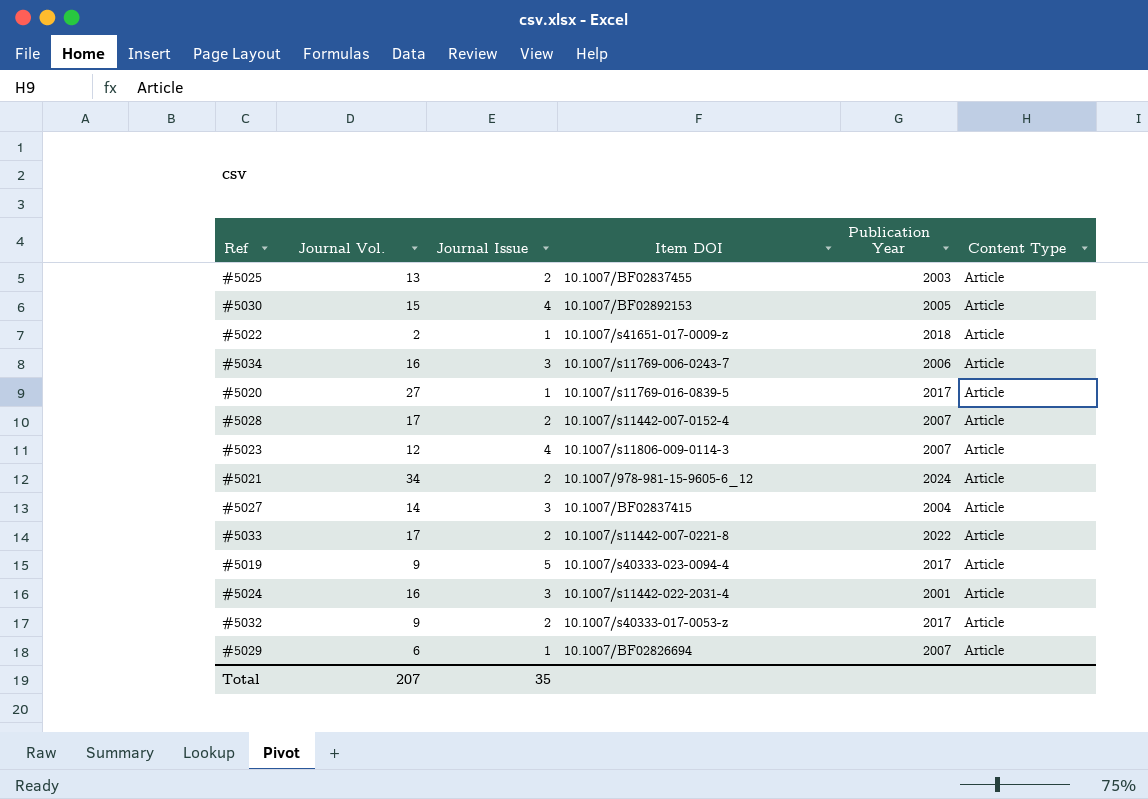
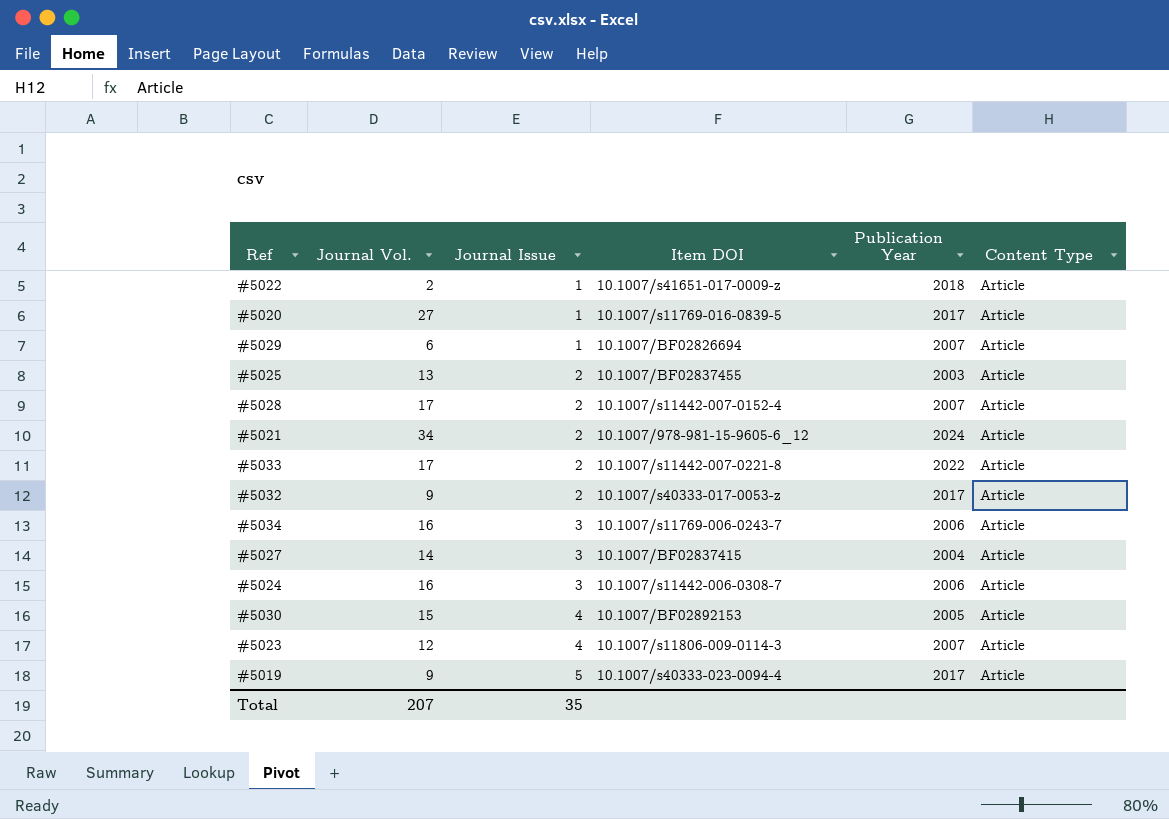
row order: none -> Journal Issue ascending
#5024 | Item DOI: 10.1007/s11442-022-2031-4 -> 10.1007/s11442-006-0308-7
#5024 | Publication Year: 2001 -> 2006

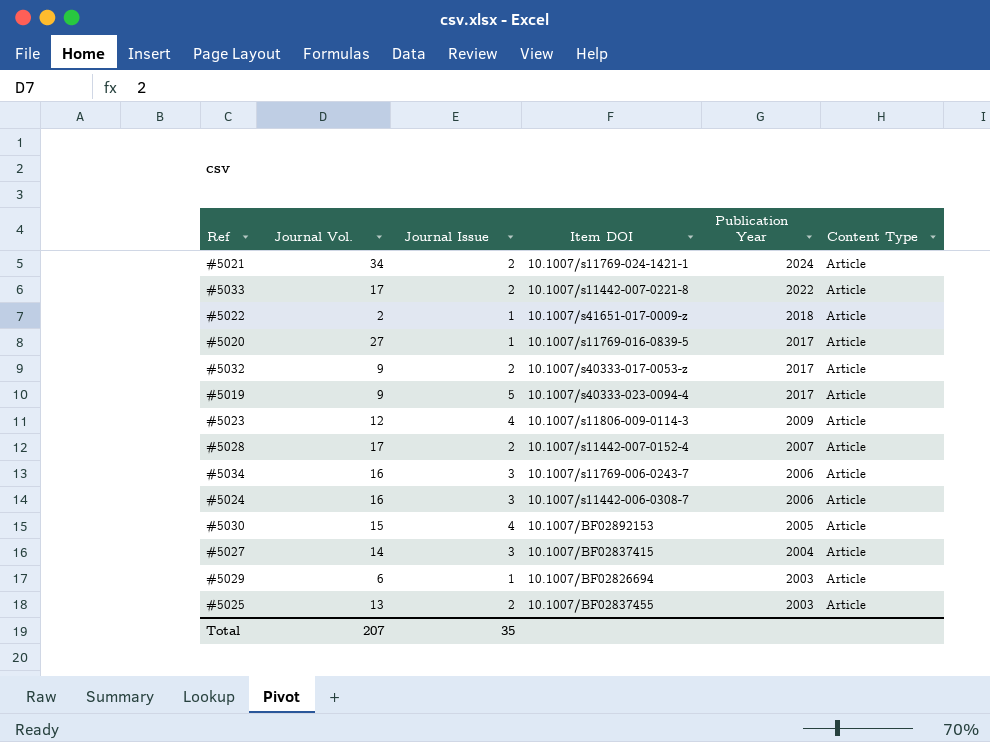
row order: Journal Issue ascending -> Publication Year descending
#5021 | Item DOI: 10.1007/978-981-15-9605-6_12 -> 10.1007/s11769-024-1421-1
#5023 | Publication Year: 2007 -> 2009
#5029 | Publication Year: 2007 -> 2003

